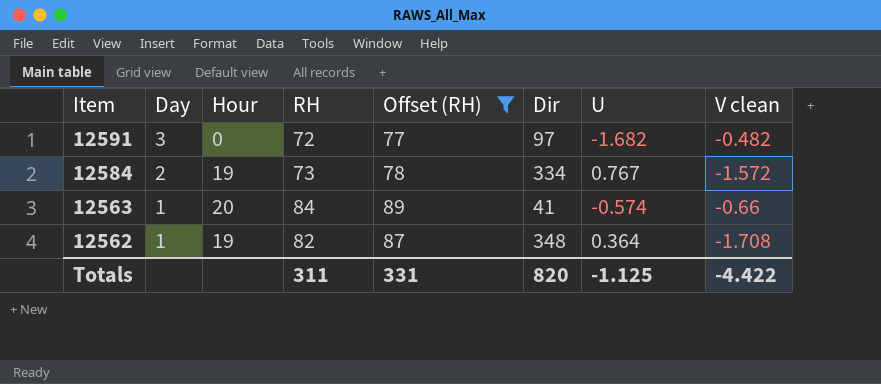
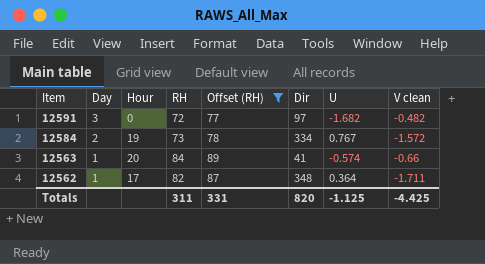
12562 | Hour: 19 -> 17
12562 | V clean: -1.708 -> -1.711
Totals | V clean: -4.422 -> -4.425

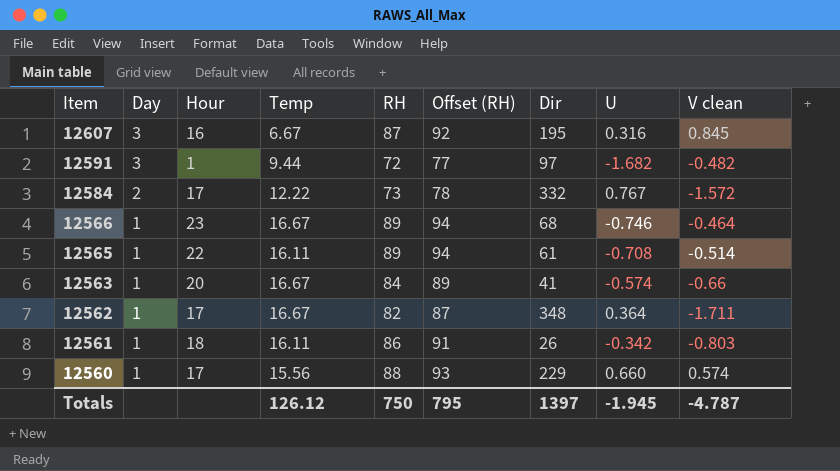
filter: Offset (RH) <= 89 -> none
column Temp | position: none -> 4
12591 | Hour: 0 -> 1
12584 | Hour: 19 -> 17
12584 | Dir: 334 -> 332
Totals | RH: 311 -> 750
Totals | Offset (RH): 331 -> 795
Totals | Dir: 820 -> 1397
Totals | U: -1.125 -> -1.945
Totals | V clean: -4.425 -> -4.787

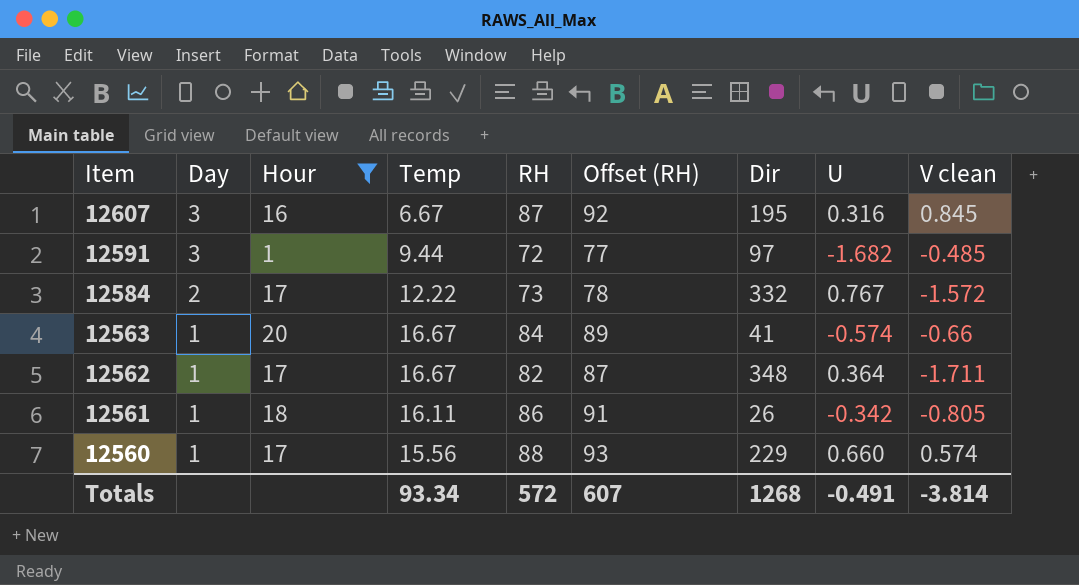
filter: none -> Hour <= 20
12591 | V clean: -0.482 -> -0.485
12561 | V clean: -0.803 -> -0.805
Totals | Temp: 126.12 -> 93.34
Totals | RH: 750 -> 572
Totals | Offset (RH): 795 -> 607
Totals | Dir: 1397 -> 1268
Totals | U: -1.945 -> -0.491
Totals | V clean: -4.787 -> -3.814

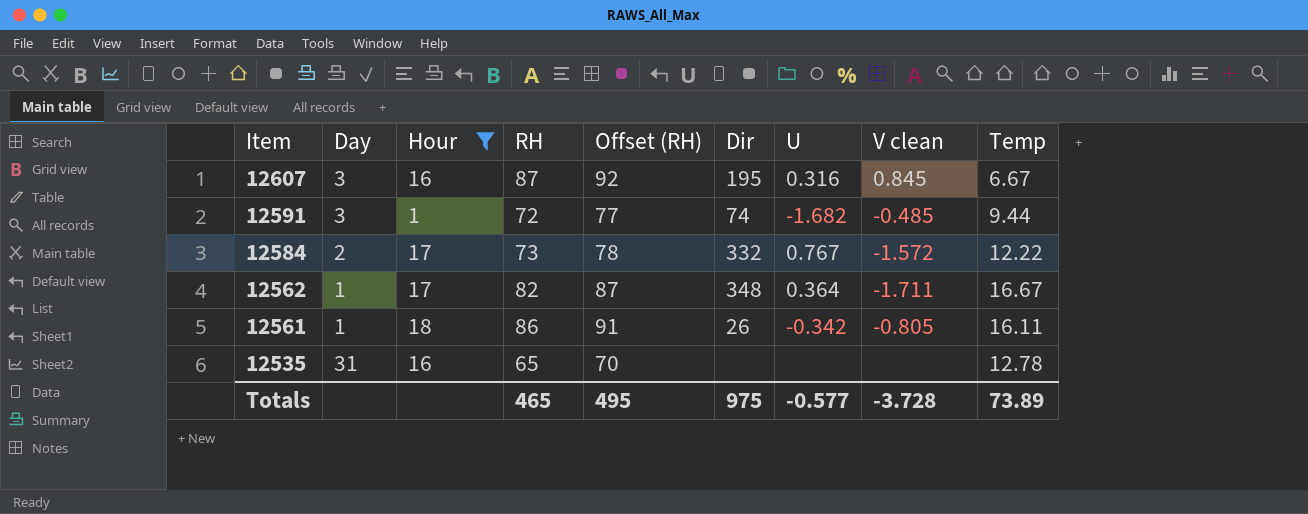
column Temp | position: 4 -> 9
row 12563: 1 | 20 | 16.67 | 84 | 89 | 41 | -0.574 | -0.66 -> none
row 12560: 1 | 17 | 15.56 | 88 | 93 | 229 | 0.660 | 0.574 -> none
12591 | Dir: 97 -> 74
row 12535: none -> 31 | 16 | 65 | 70 | none | none | none | 12.78
Totals | RH: 572 -> 465
Totals | Offset (RH): 607 -> 495
Totals | Dir: 1268 -> 975
Totals | U: -0.491 -> -0.577
Totals | V clean: -3.814 -> -3.728
Totals | Temp: 93.34 -> 73.89

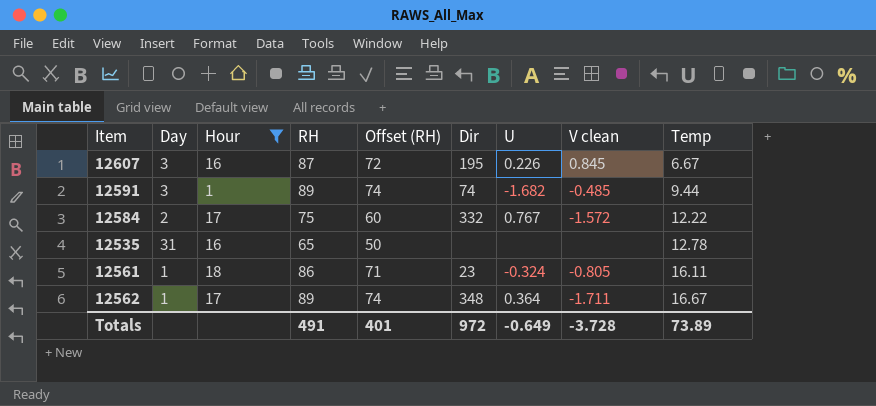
row order: Item descending -> Temp ascending
column Offset (RH) | formula: [RH] + 5 -> [RH] - 15
12607 | U: 0.316 -> 0.226
12591 | RH: 72 -> 89
12584 | RH: 73 -> 75
12561 | Dir: 26 -> 23
12561 | U: -0.342 -> -0.324
12562 | RH: 82 -> 89
Totals | RH: 465 -> 491
Totals | Offset (RH): 495 -> 401
Totals | Dir: 975 -> 972
Totals | U: -0.577 -> -0.649

